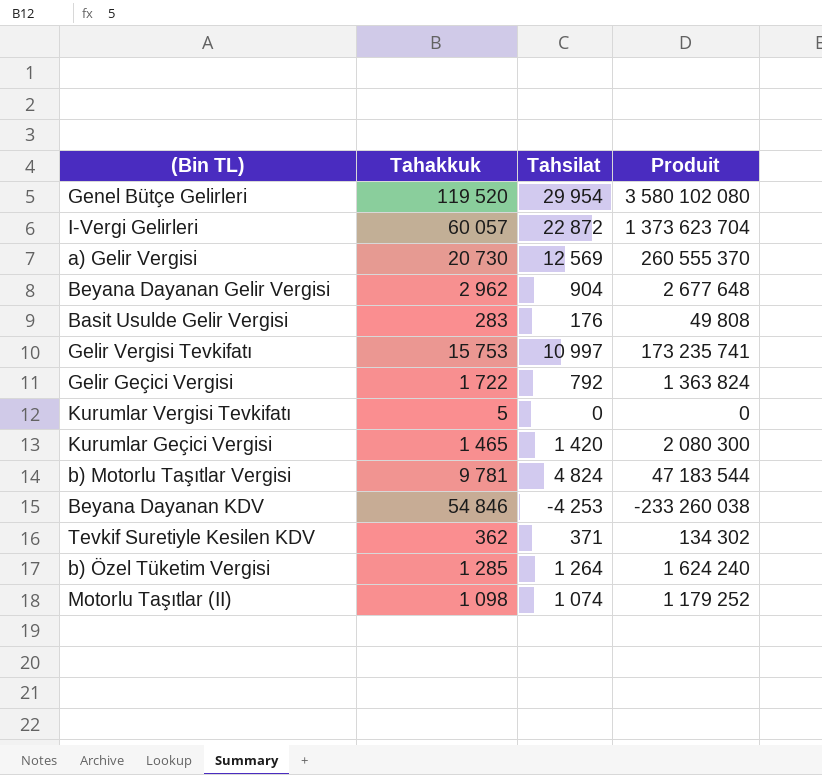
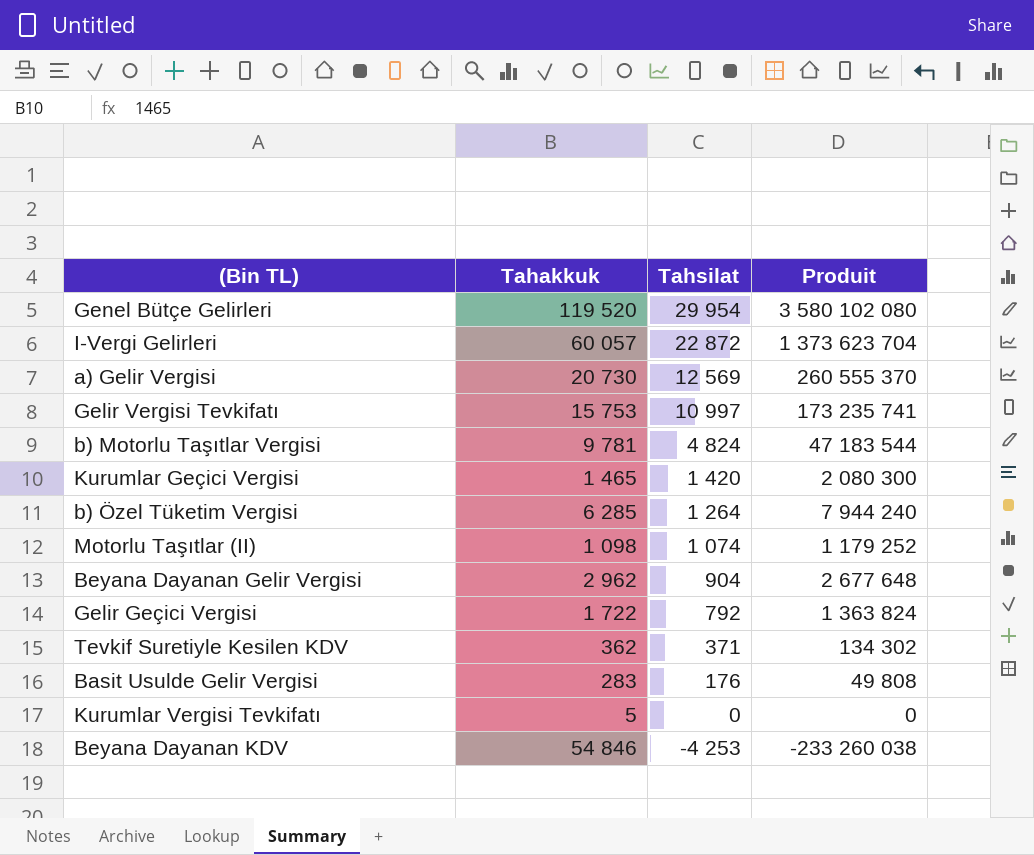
row order: none -> Tahsilat descending
b) Özel Tüketim Vergisi | Tahakkuk: 1 285 -> 6 285
b) Özel Tüketim Vergisi | Produit: 1 624 240 -> 7 944 240

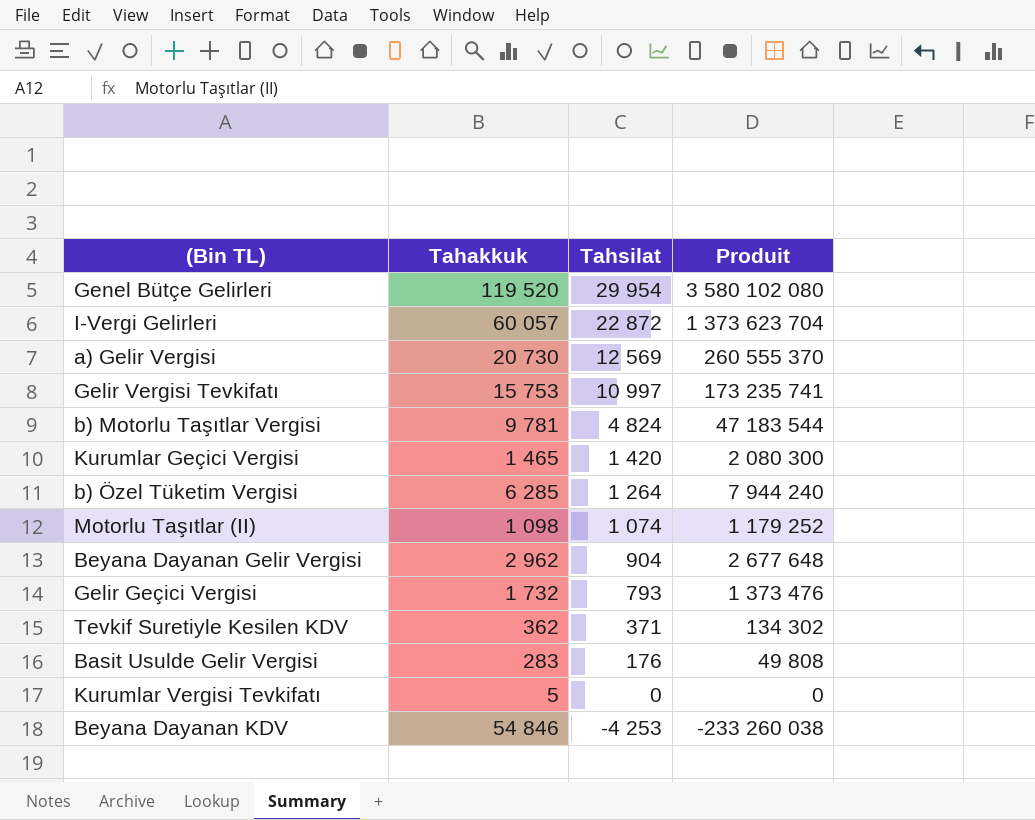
Gelir Geçici Vergisi | Tahakkuk: 1 722 -> 1 732
Gelir Geçici Vergisi | Tahsilat: 792 -> 793
Gelir Geçici Vergisi | Produit: 1 363 824 -> 1 373 476

